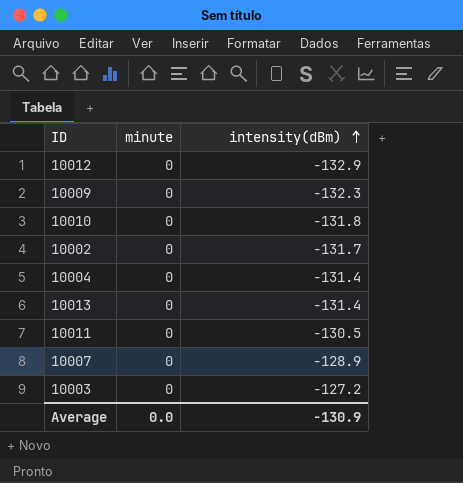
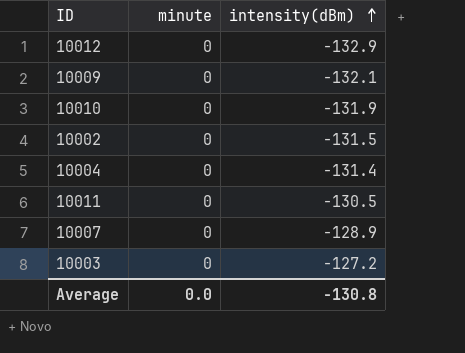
row 10013: 0 | -131.4 -> none
10009 | intensity(dBm): -132.3 -> -132.1
10010 | intensity(dBm): -131.8 -> -131.9
10002 | intensity(dBm): -131.7 -> -131.5
Average | intensity(dBm): -130.9 -> -130.8

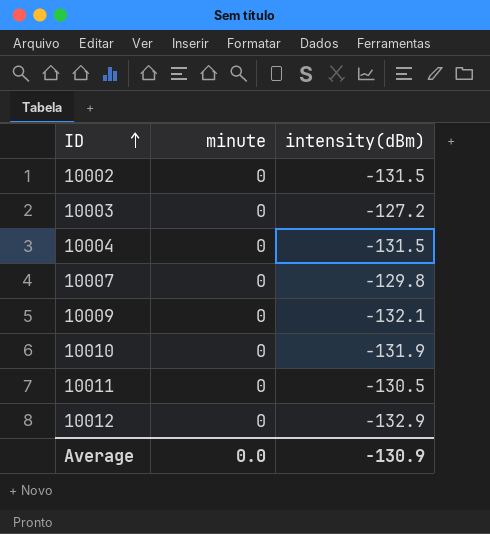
row order: intensity(dBm) ascending -> ID ascending
10004 | intensity(dBm): -131.4 -> -131.5
10007 | intensity(dBm): -128.9 -> -129.8
Average | intensity(dBm): -130.8 -> -130.9

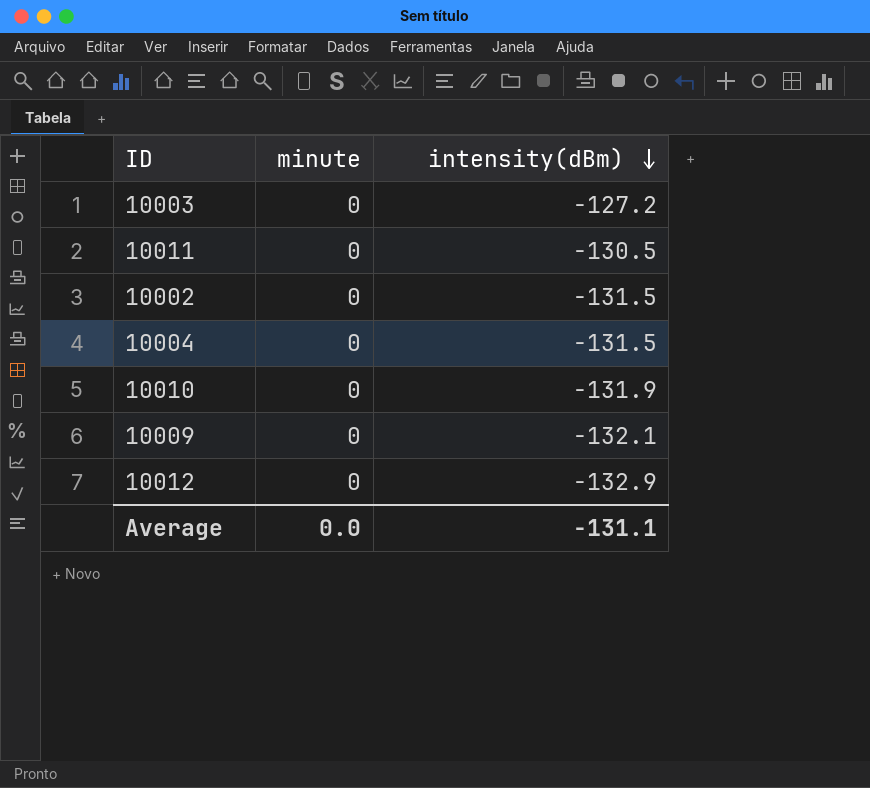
row order: ID ascending -> intensity(dBm) descending
row 10007: 0 | -129.8 -> none
Average | intensity(dBm): -130.9 -> -131.1

